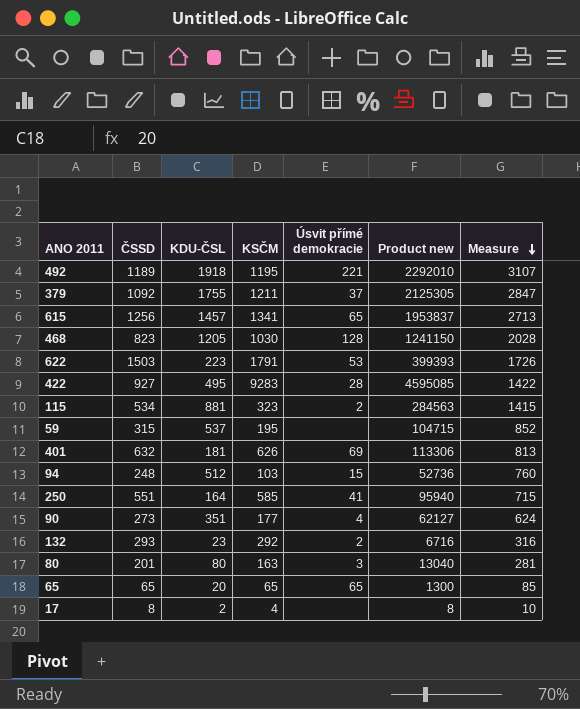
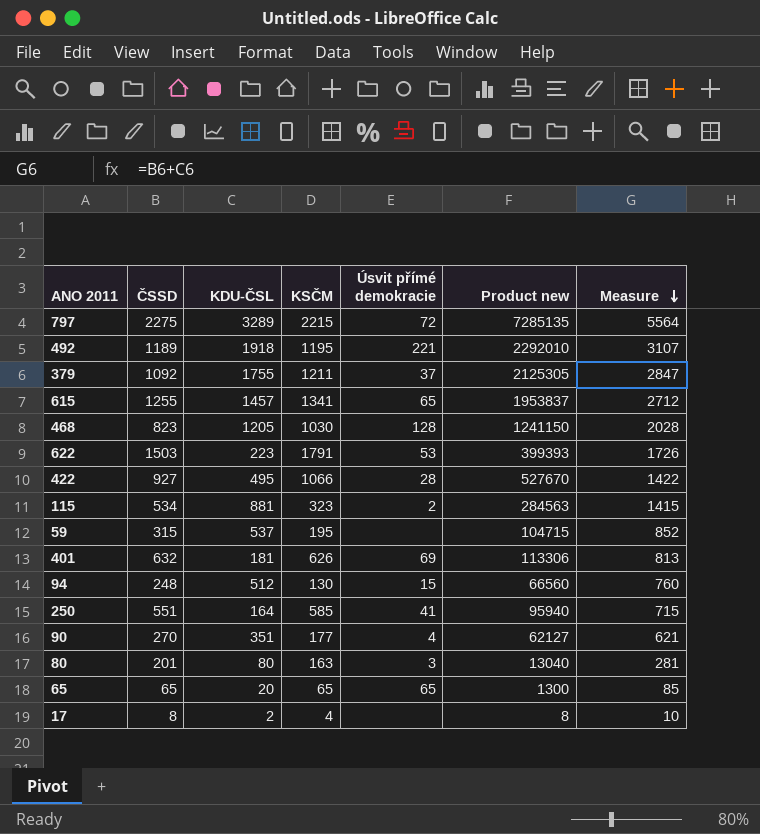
row 132: 293 | 23 | 292 | 2 | 6716 | 316 -> none
row 797: none -> 2275 | 3289 | 2215 | 72 | 7285135 | 5564
615 | ČSSD: 1256 -> 1255
615 | Measure: 2713 -> 2712
422 | KSČM: 9283 -> 1066
422 | Product new: 4595085 -> 527670
94 | KSČM: 103 -> 130
94 | Product new: 52736 -> 66560
90 | ČSSD: 273 -> 270
90 | Measure: 624 -> 621

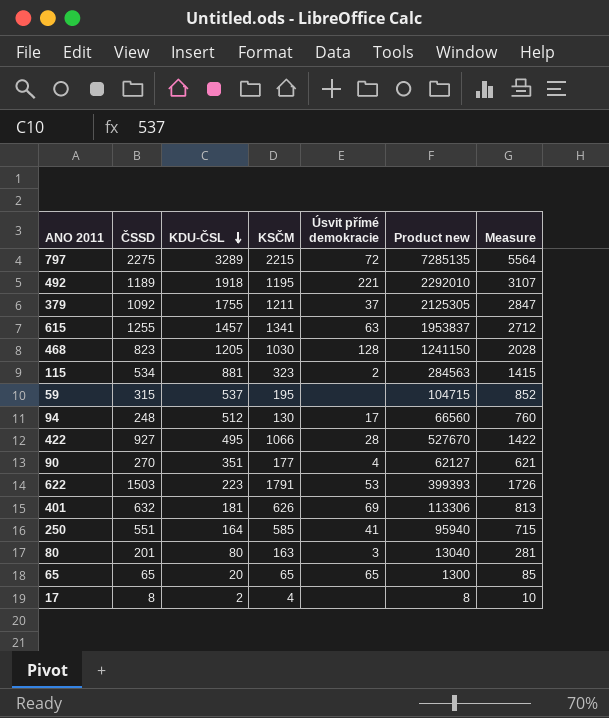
row order: Measure descending -> KDU-ČSL descending
615 | Úsvit přímé demokracie: 65 -> 63
94 | Úsvit přímé demokracie: 15 -> 17

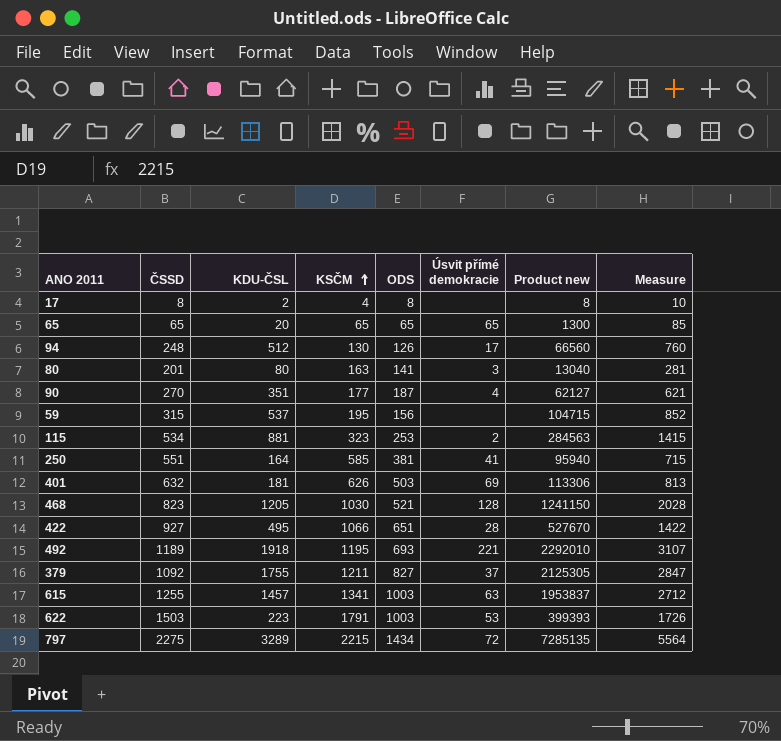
row order: KDU-ČSL descending -> KSČM ascending
column ODS | position: none -> 5

